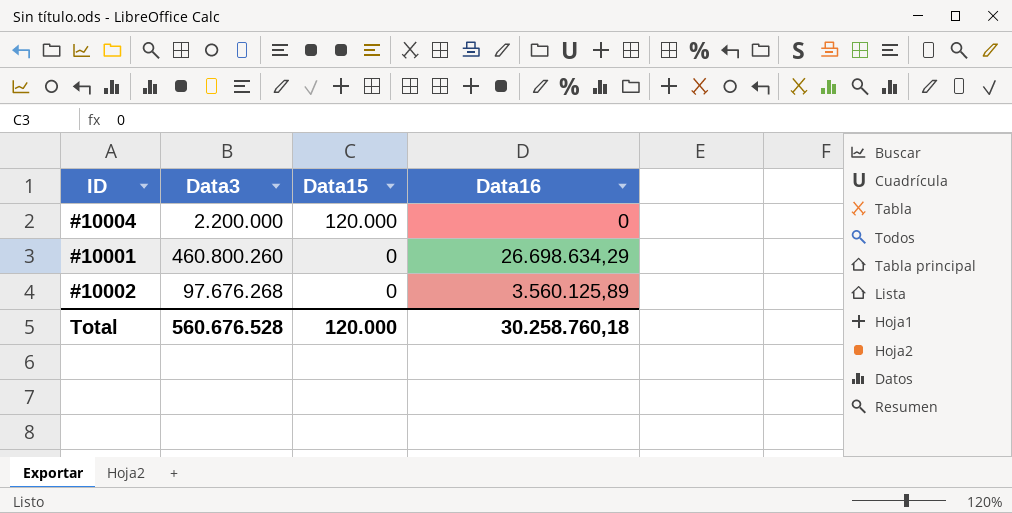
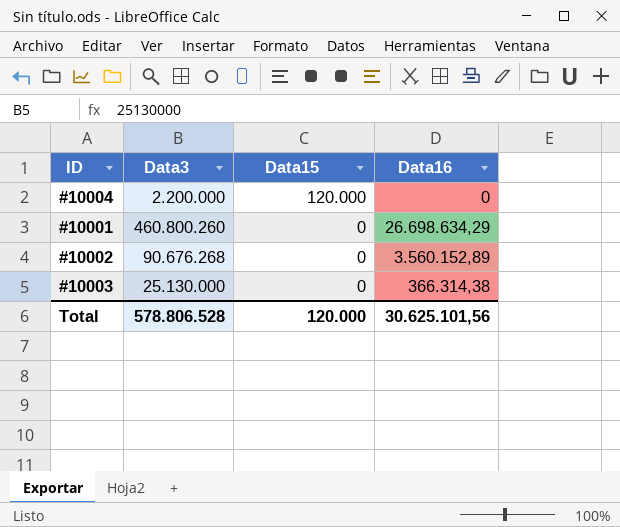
#10002 | Data3: 97.676.268 -> 90.676.268
#10002 | Data16: 3.560.125,89 -> 3.560.152,89
row #10003: none -> 25.130.000 | 0 | 366.314,38
Total | Data3: 560.676.528 -> 578.806.528
Total | Data16: 30.258.760,18 -> 30.625.101,56

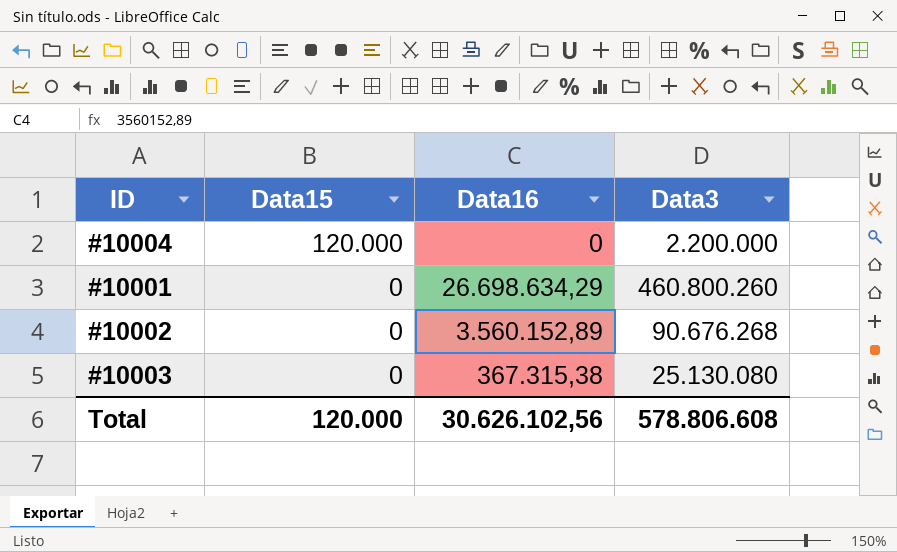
column Data3 | position: 2 -> 4
#10003 | Data16: 366.314,38 -> 367.315,38
#10003 | Data3: 25.130.000 -> 25.130.080
Total | Data16: 30.625.101,56 -> 30.626.102,56
Total | Data3: 578.806.528 -> 578.806.608

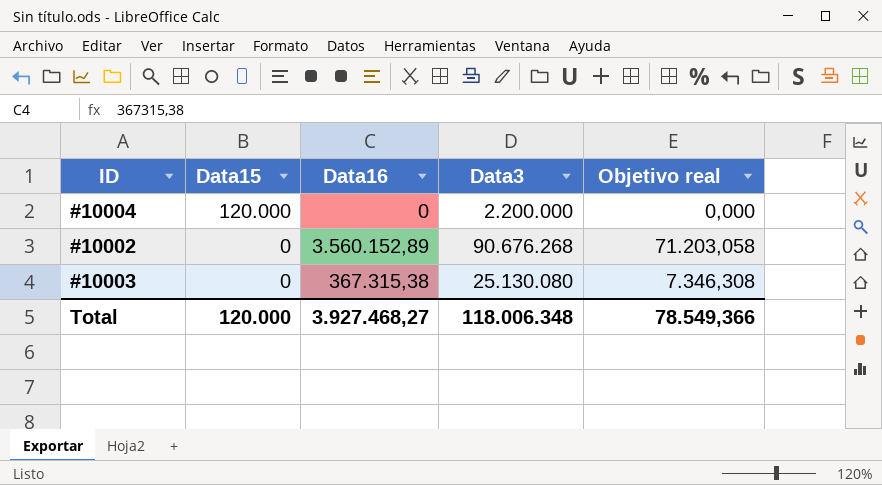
column Objetivo real | formula: none -> [Data16] * 0,02
row #10001: 0 | 26.698.634,29 | 460.800.260 -> none
Total | Data16: 30.626.102,56 -> 3.927.468,27
Total | Data3: 578.806.608 -> 118.006.348

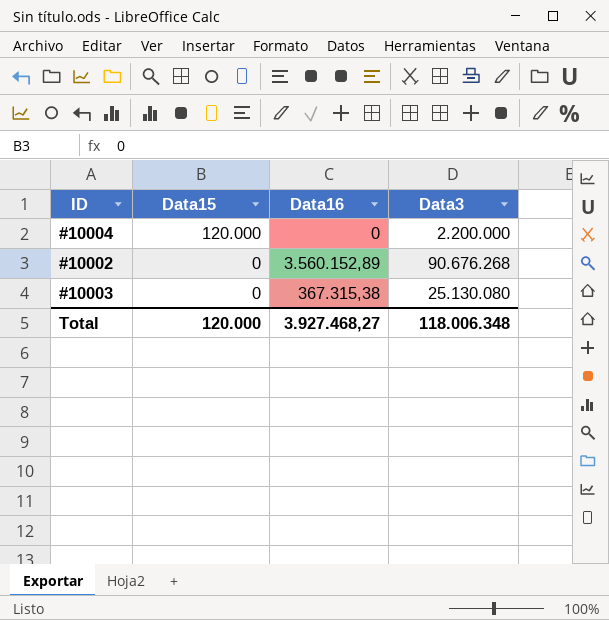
column Objetivo real | formula: [Data16] * 0,02 -> none

